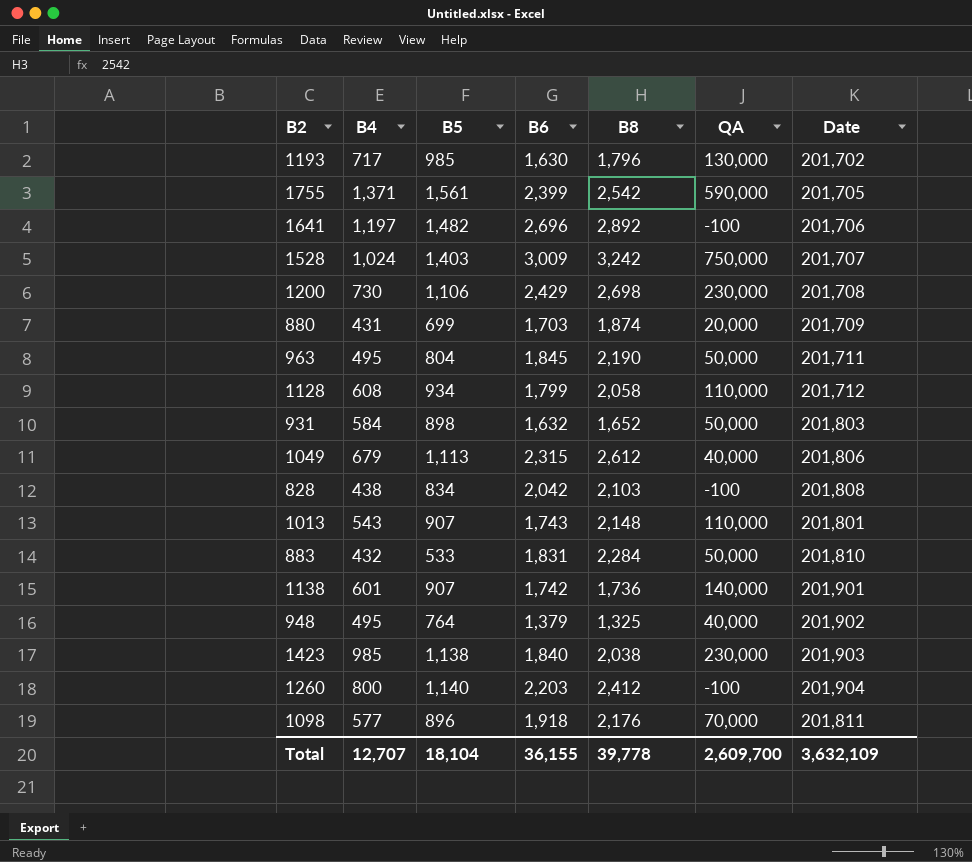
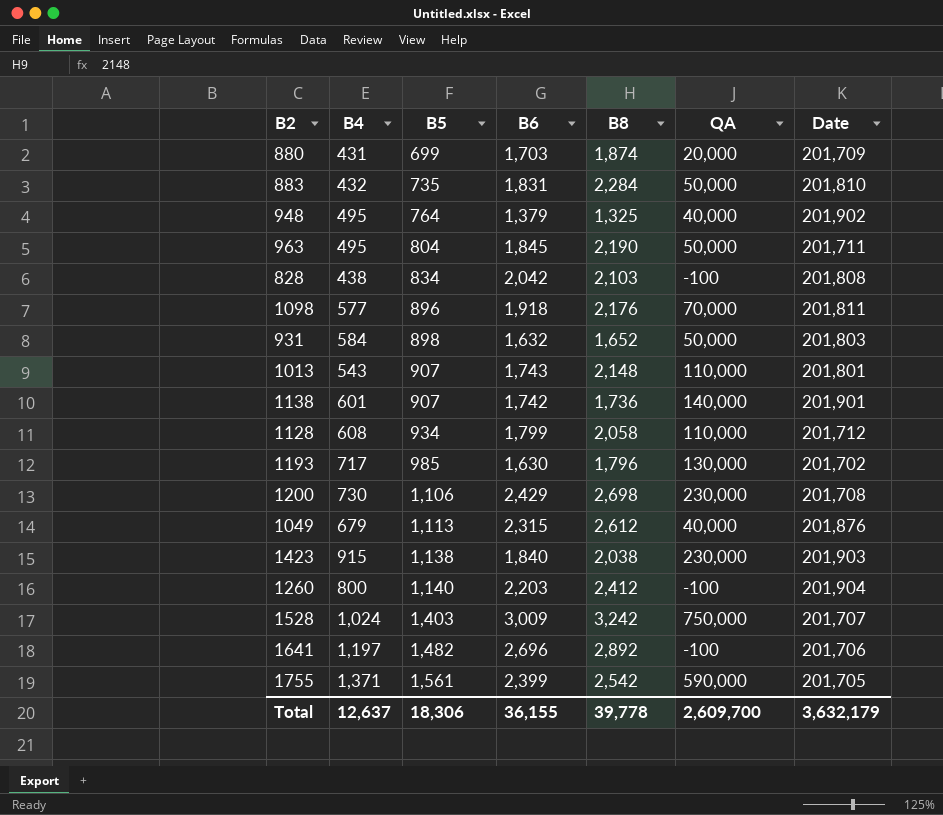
row order: none -> B5 ascending
883 | B5: 533 -> 735
1049 | Date: 201,806 -> 201,876
1423 | B4: 985 -> 915
Total | B4: 12,707 -> 12,637
Total | B5: 18,104 -> 18,306
Total | Date: 3,632,109 -> 3,632,179

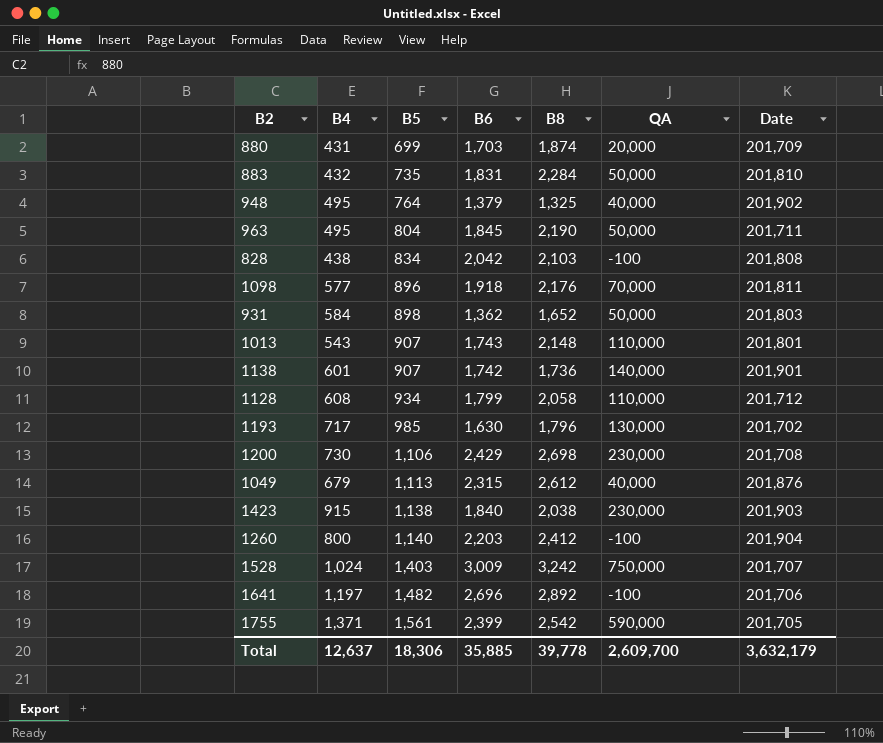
931 | B6: 1,632 -> 1,362
Total | B6: 36,155 -> 35,885

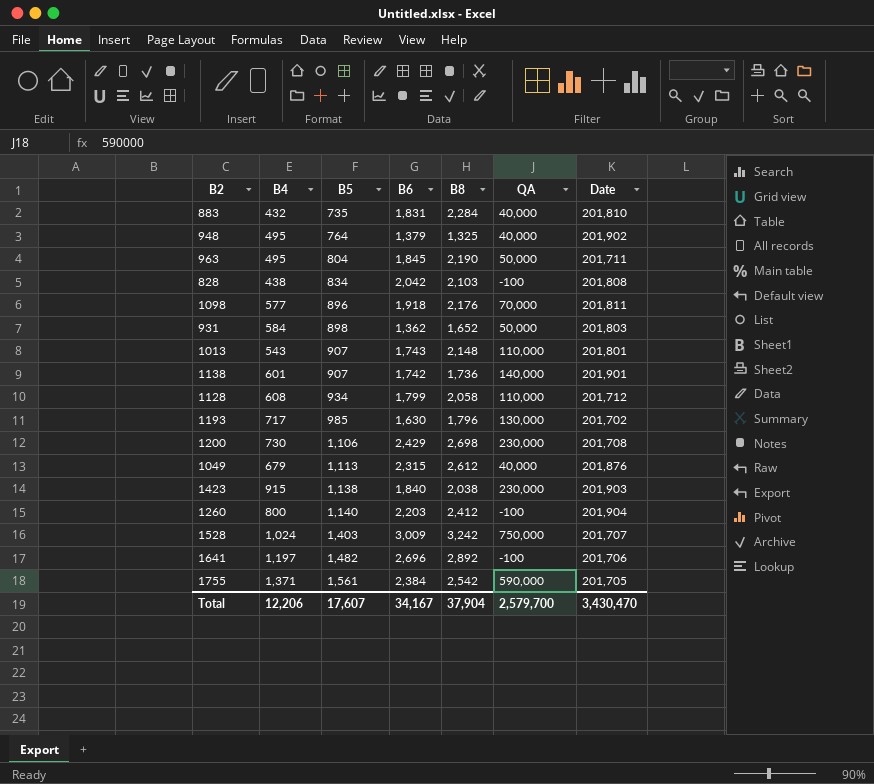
row 880: 431 | 699 | 1,703 | 1,874 | 20,000 | 201,709 -> none
883 | QA: 50,000 -> 40,000
1755 | B6: 2,399 -> 2,384
Total | B4: 12,637 -> 12,206
Total | B5: 18,306 -> 17,607
Total | B6: 35,885 -> 34,167
Total | B8: 39,778 -> 37,904
Total | QA: 2,609,700 -> 2,579,700
Total | Date: 3,632,179 -> 3,430,470

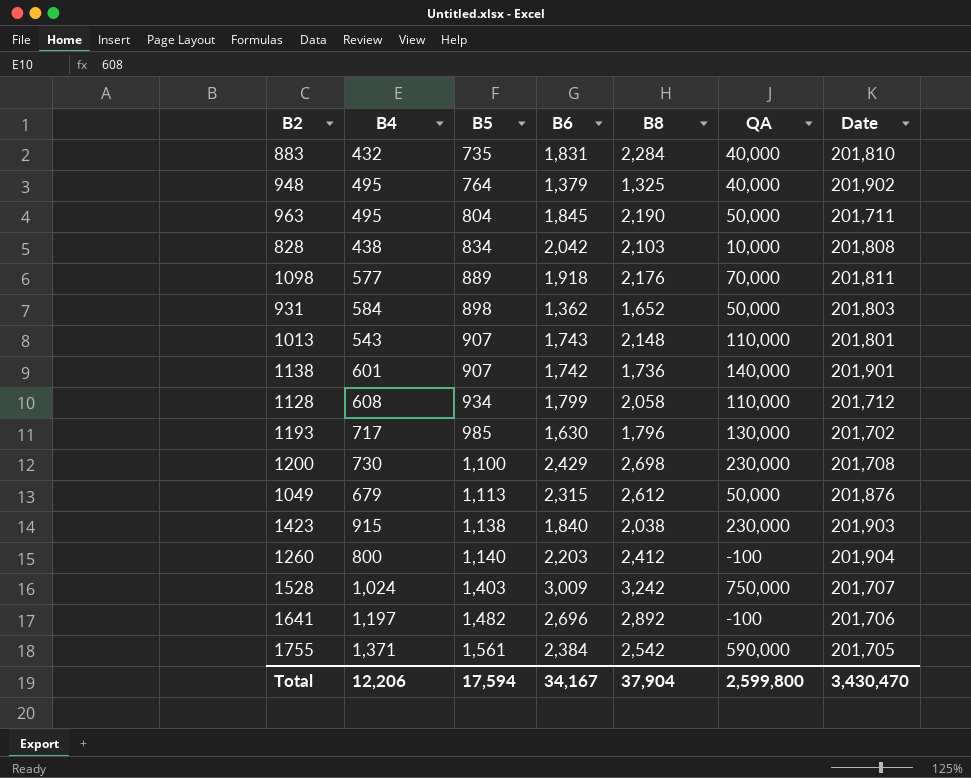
828 | QA: -100 -> 10,000
1098 | B5: 896 -> 889
1200 | B5: 1,106 -> 1,100
1049 | QA: 40,000 -> 50,000
Total | B5: 17,607 -> 17,594
Total | QA: 2,579,700 -> 2,599,800

